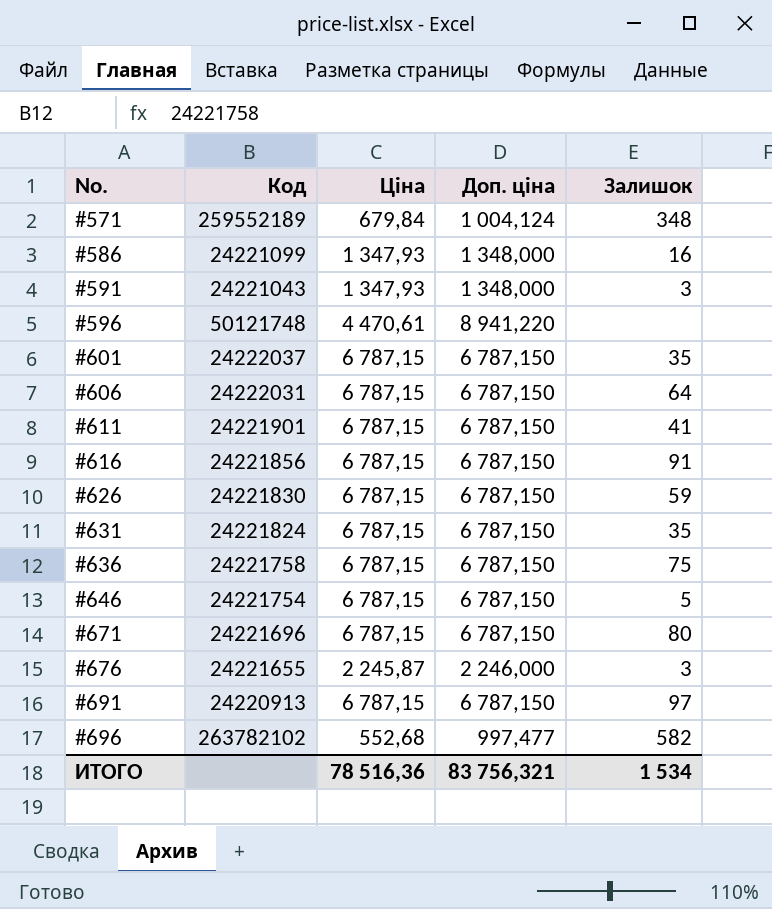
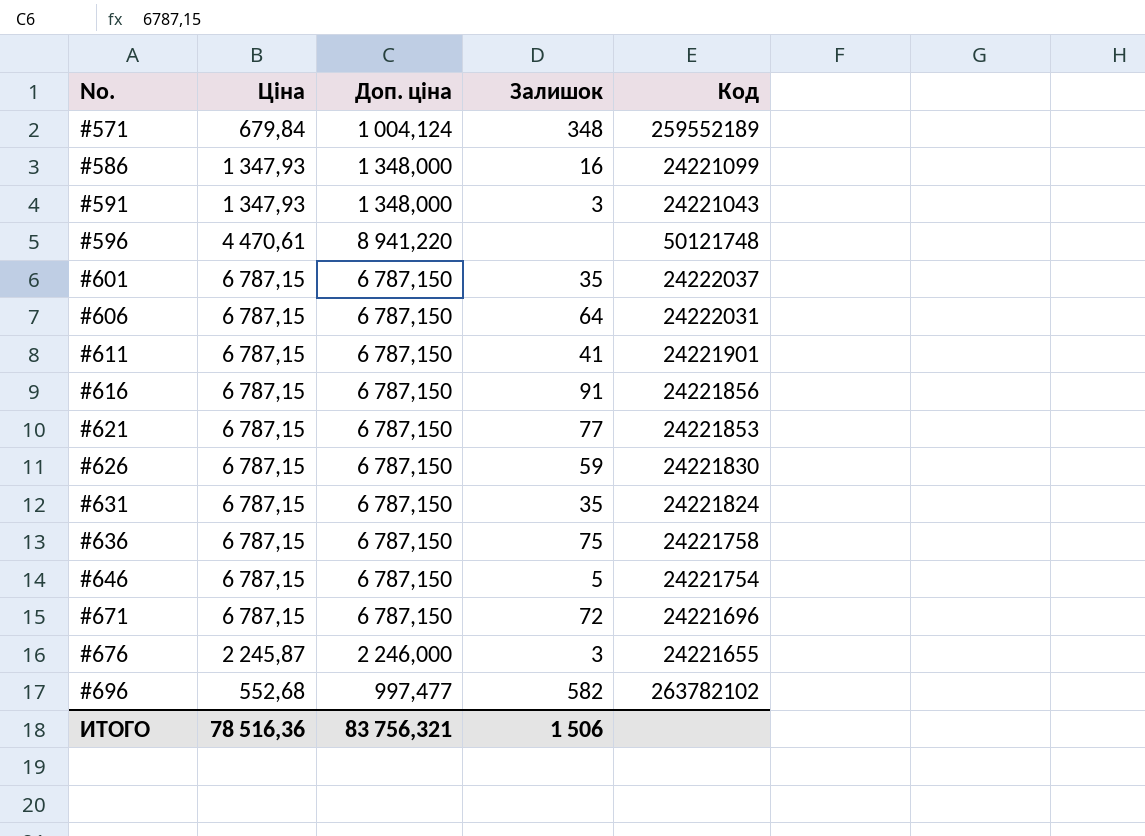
column Код | position: 2 -> 5
row #691: 24220913 | 6 787,15 | 6 787,150 | 97 -> none
row #621: none -> 6 787,15 | 6 787,150 | 77 | 24221853
#671 | Залишок: 80 -> 72
ИТОГО | Залишок: 1 534 -> 1 506

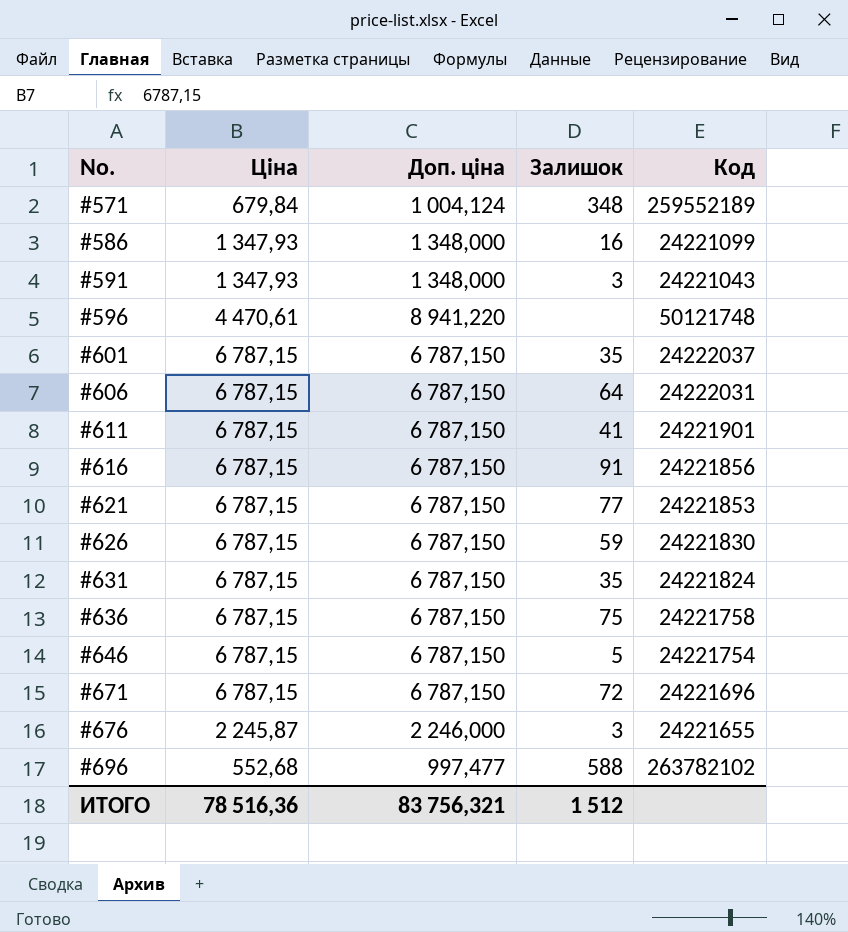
#696 | Залишок: 582 -> 588
ИТОГО | Залишок: 1 506 -> 1 512

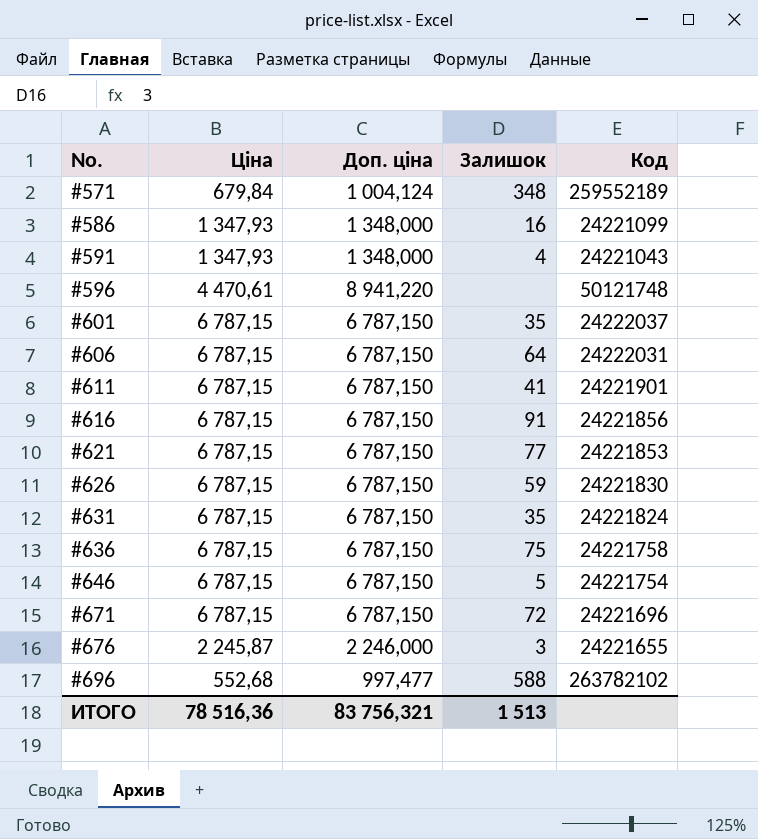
#591 | Залишок: 3 -> 4
ИТОГО | Залишок: 1 512 -> 1 513

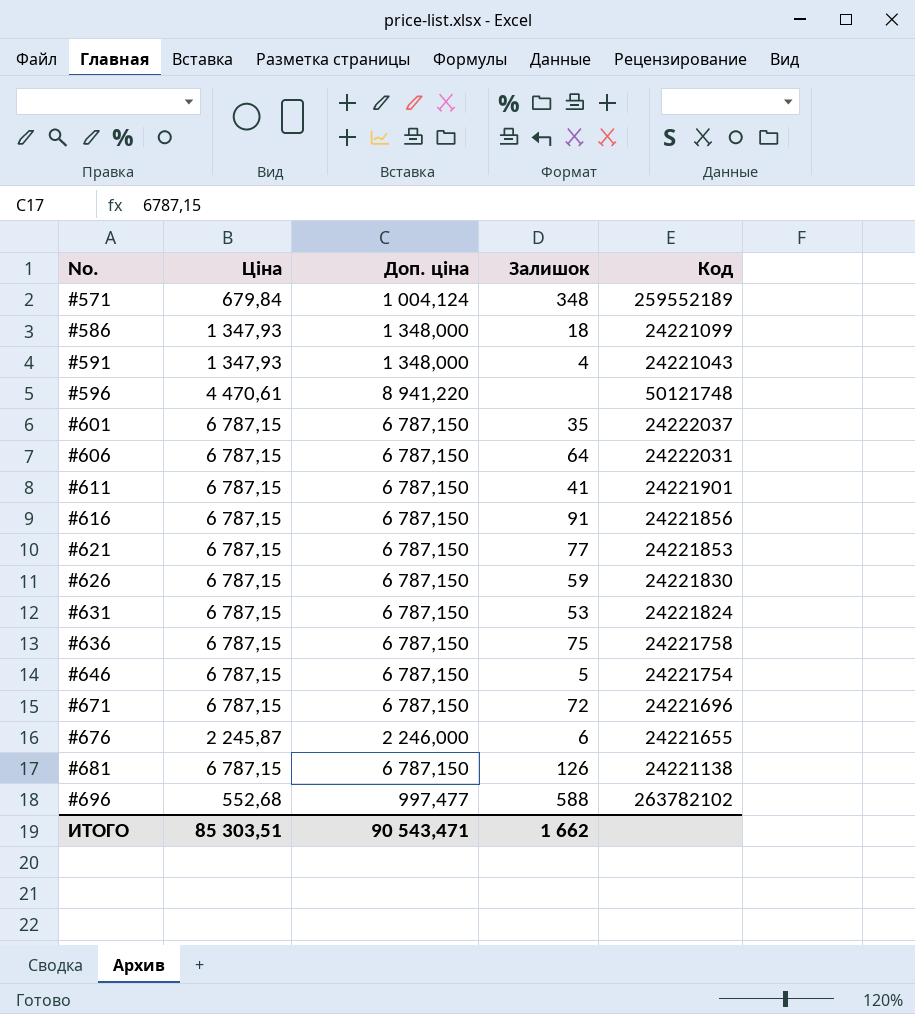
#586 | Залишок: 16 -> 18
#631 | Залишок: 35 -> 53
#676 | Залишок: 3 -> 6
row #681: none -> 6 787,15 | 6 787,150 | 126 | 24221138
ИТОГО | Ціна: 78 516,36 -> 85 303,51
ИТОГО | Доп. ціна: 83 756,321 -> 90 543,471
ИТОГО | Залишок: 1 513 -> 1 662

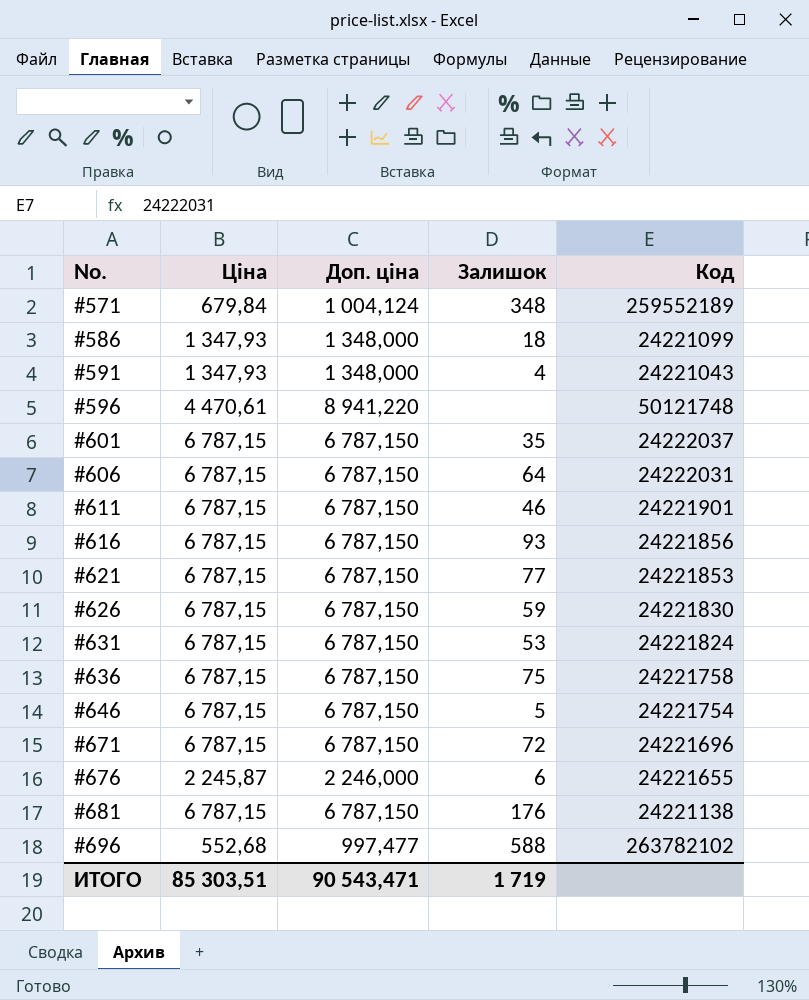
#611 | Залишок: 41 -> 46
#616 | Залишок: 91 -> 93
#681 | Залишок: 126 -> 176
ИТОГО | Залишок: 1 662 -> 1 719

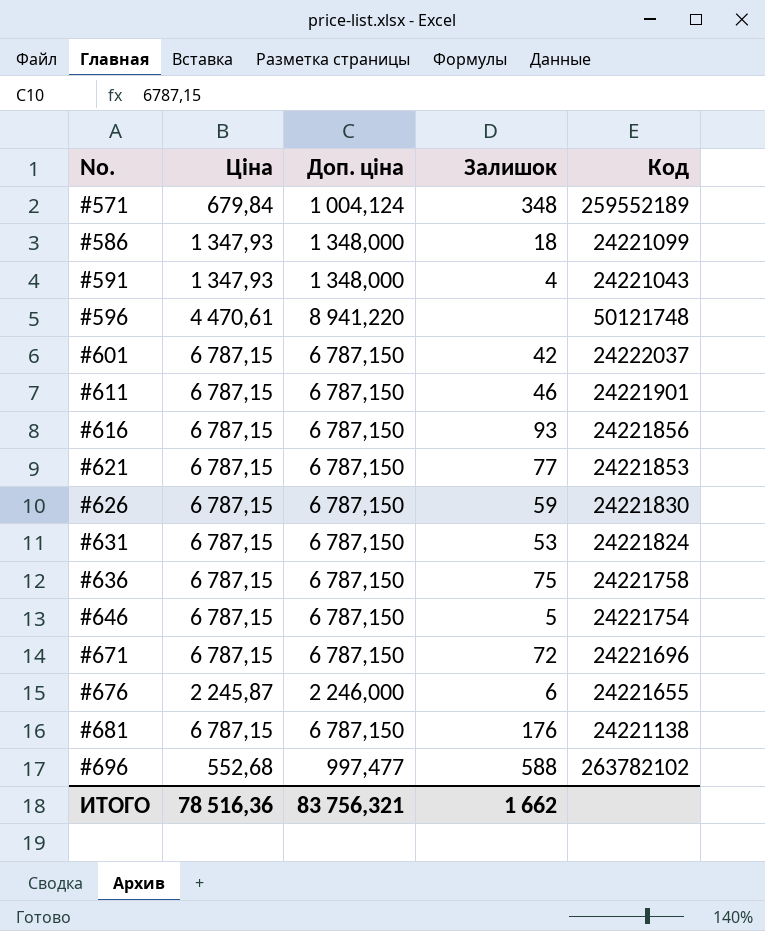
row #606: 6 787,15 | 6 787,150 | 64 | 24222031 -> none
#601 | Залишок: 35 -> 42
ИТОГО | Ціна: 85 303,51 -> 78 516,36
ИТОГО | Доп. ціна: 90 543,471 -> 83 756,321
ИТОГО | Залишок: 1 719 -> 1 662

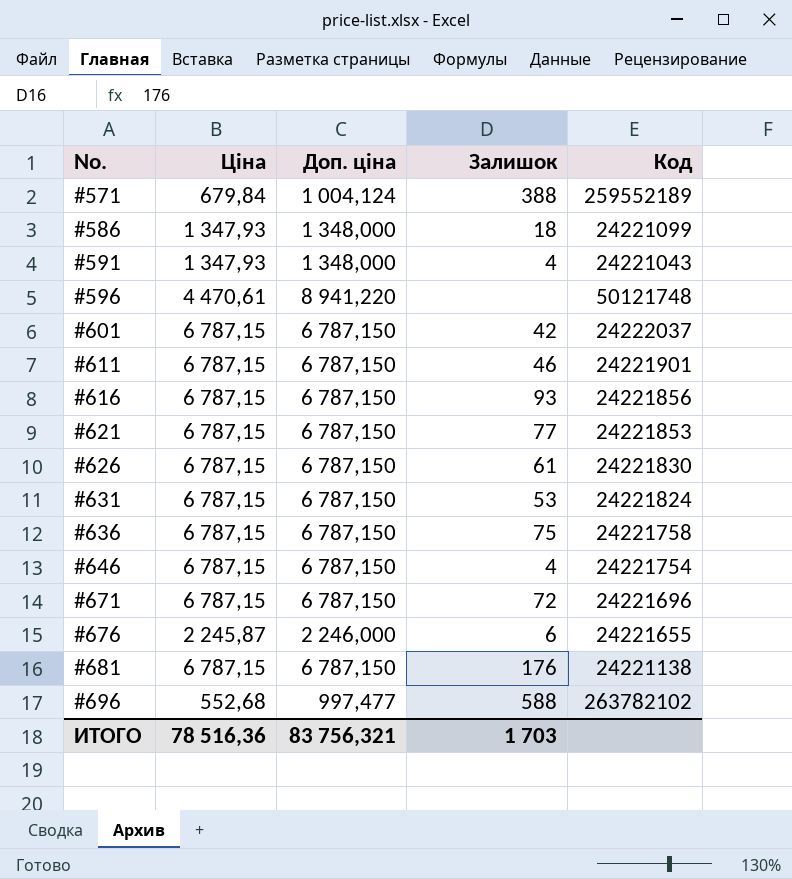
#571 | Залишок: 348 -> 388
#626 | Залишок: 59 -> 61
#646 | Залишок: 5 -> 4
ИТОГО | Залишок: 1 662 -> 1 703

